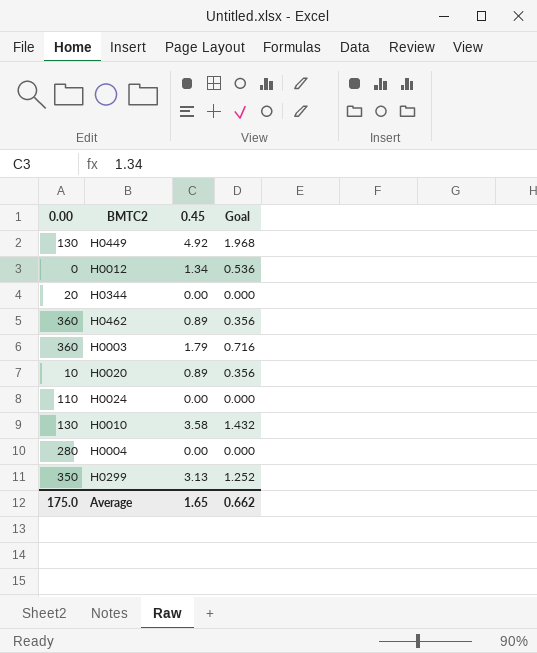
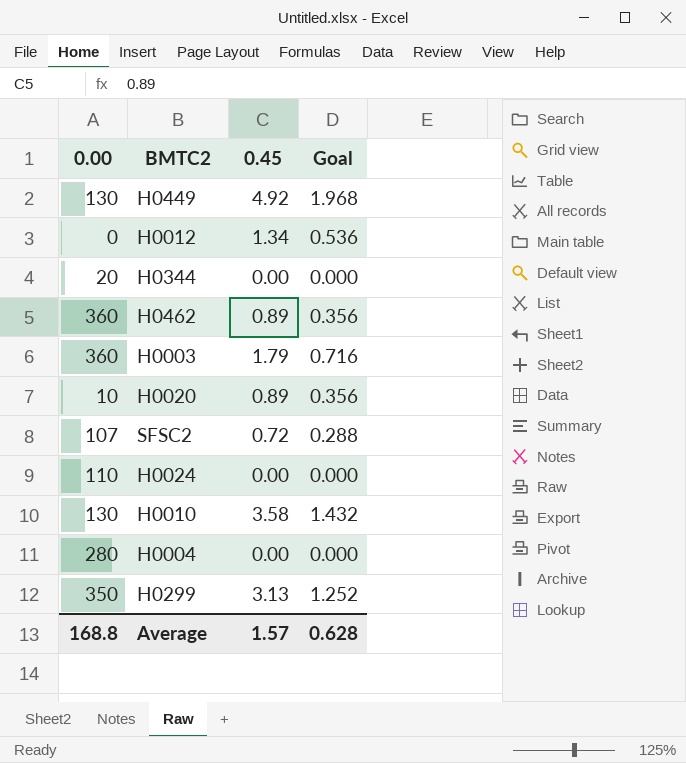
row SFSC2: none -> 107 | 0.72 | 0.288
Average | 0.00: 175.0 -> 168.8
Average | 0.45: 1.65 -> 1.57
Average | Goal: 0.662 -> 0.628

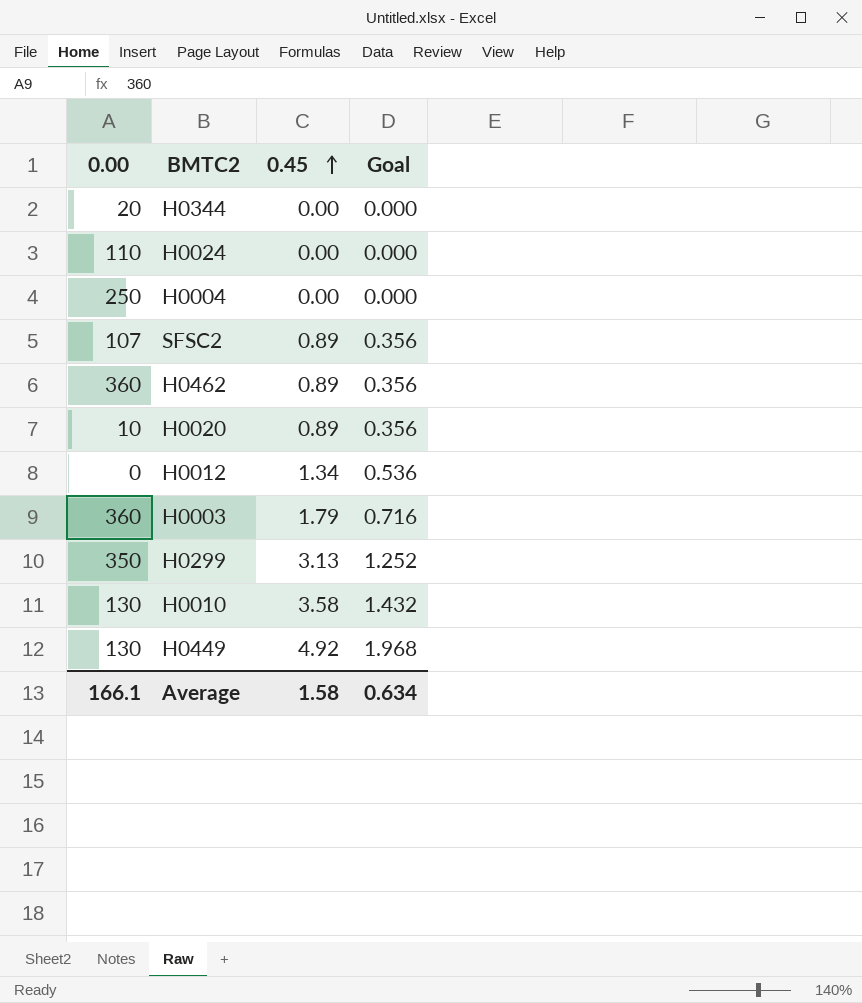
row order: none -> 0.45 ascending
H0004 | 0.00: 280 -> 250
SFSC2 | 0.45: 0.72 -> 0.89
SFSC2 | Goal: 0.288 -> 0.356
Average | 0.00: 168.8 -> 166.1
Average | 0.45: 1.57 -> 1.58
Average | Goal: 0.628 -> 0.634

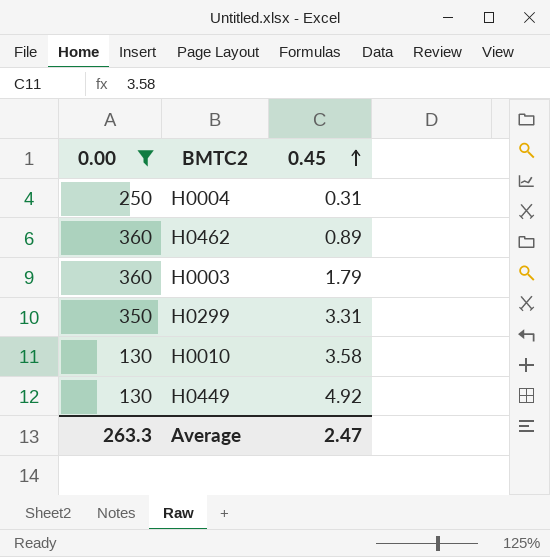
filter: none -> 0.00 >= 130
column Goal | formula: [0.45] * 0.4 -> none
H0004 | 0.45: 0.00 -> 0.31
H0299 | 0.45: 3.13 -> 3.31
Average | 0.00: 166.1 -> 263.3
Average | 0.45: 1.58 -> 2.47

